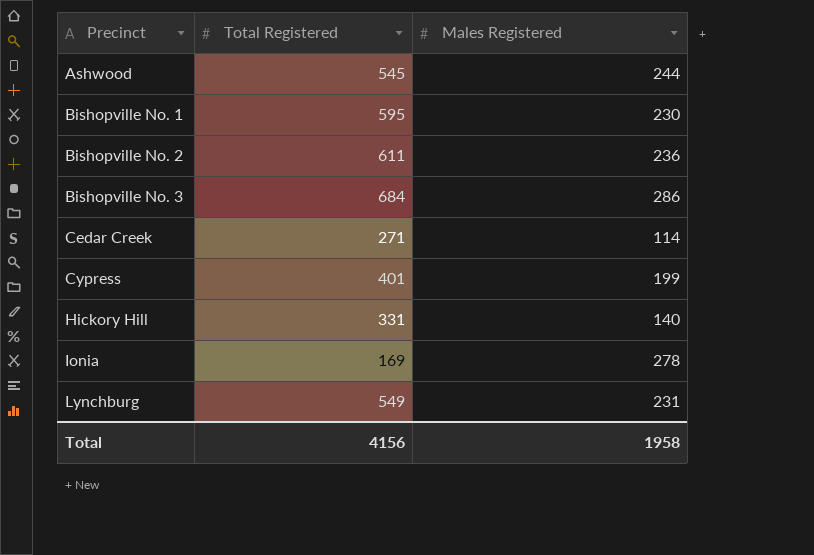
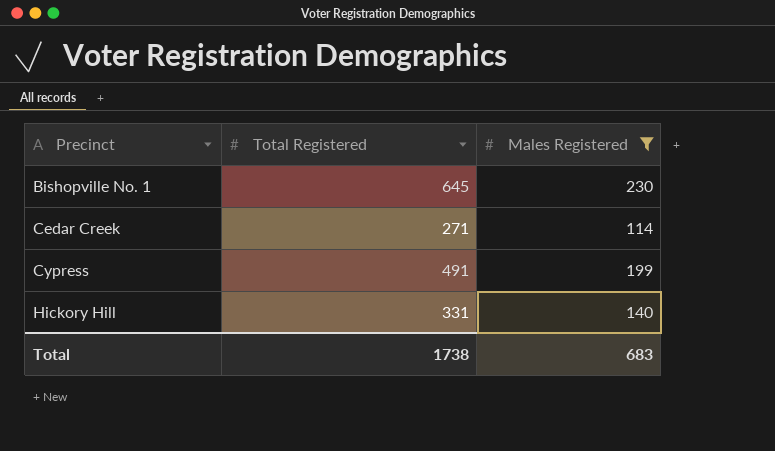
filter: none -> Males Registered <= 230
Bishopville No. 1 | Total Registered: 595 -> 645
Cypress | Total Registered: 401 -> 491
Total | Total Registered: 4156 -> 1738
Total | Males Registered: 1958 -> 683

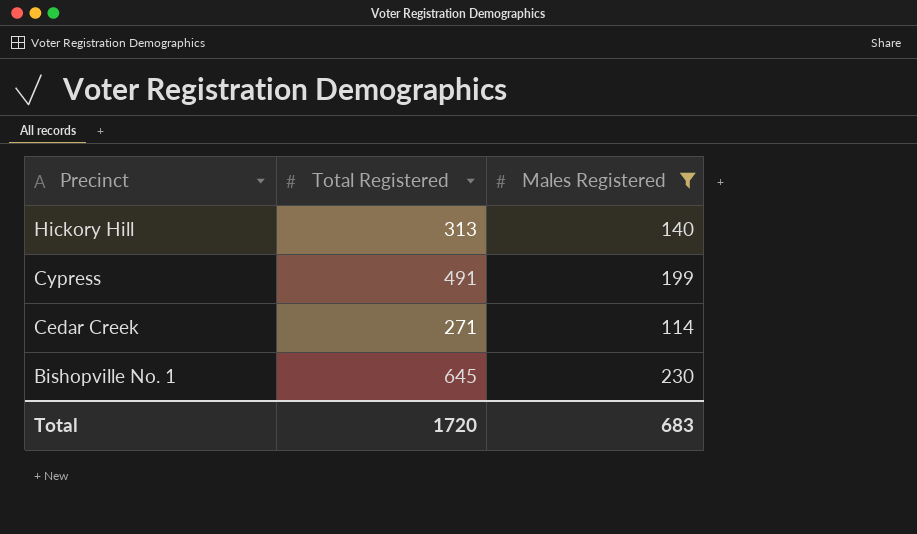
row order: Precinct ascending -> Precinct descending
Hickory Hill | Total Registered: 331 -> 313
Total | Total Registered: 1738 -> 1720

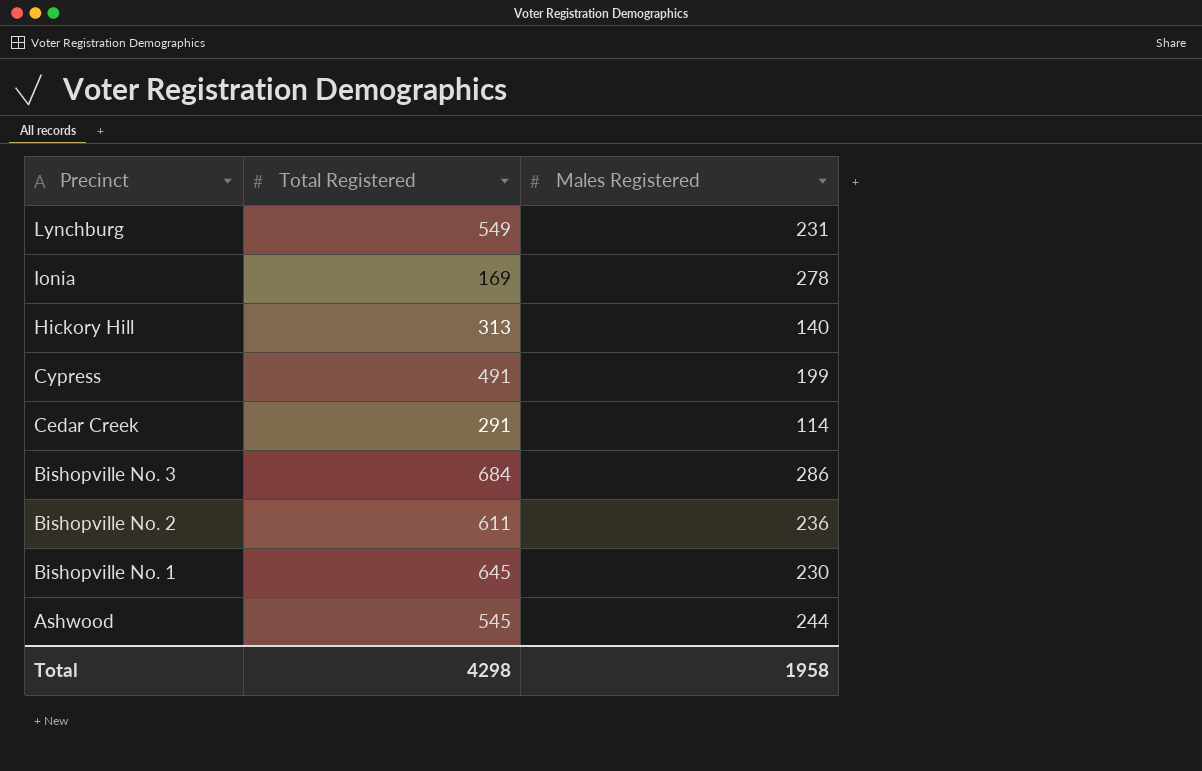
filter: Males Registered <= 230 -> none
Cedar Creek | Total Registered: 271 -> 291
Total | Total Registered: 1720 -> 4298
Total | Males Registered: 683 -> 1958

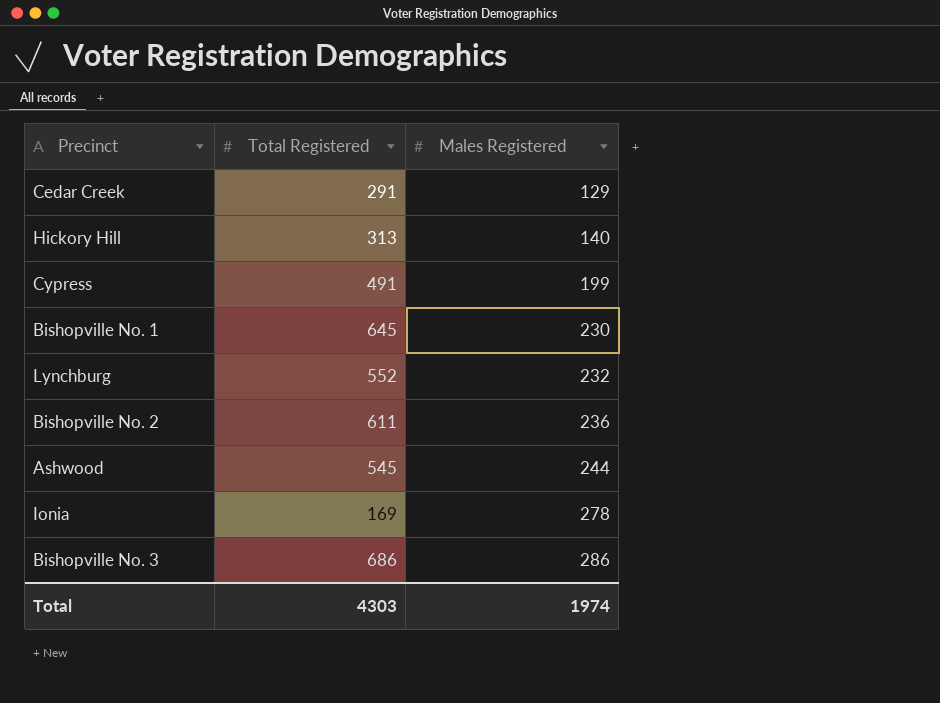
row order: Precinct descending -> Males Registered ascending
Cedar Creek | Males Registered: 114 -> 129
Lynchburg | Total Registered: 549 -> 552
Lynchburg | Males Registered: 231 -> 232
Bishopville No. 3 | Total Registered: 684 -> 686
Total | Total Registered: 4298 -> 4303
Total | Males Registered: 1958 -> 1974

